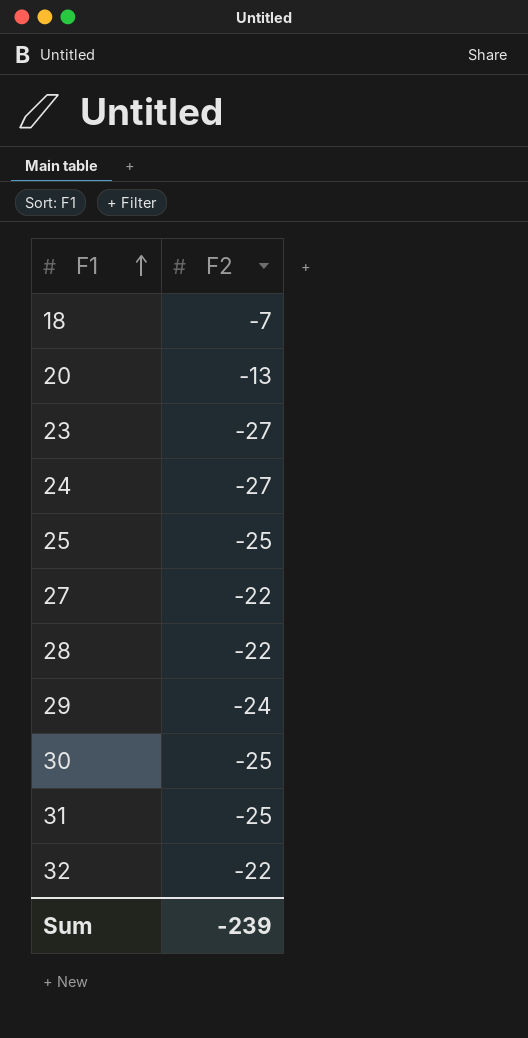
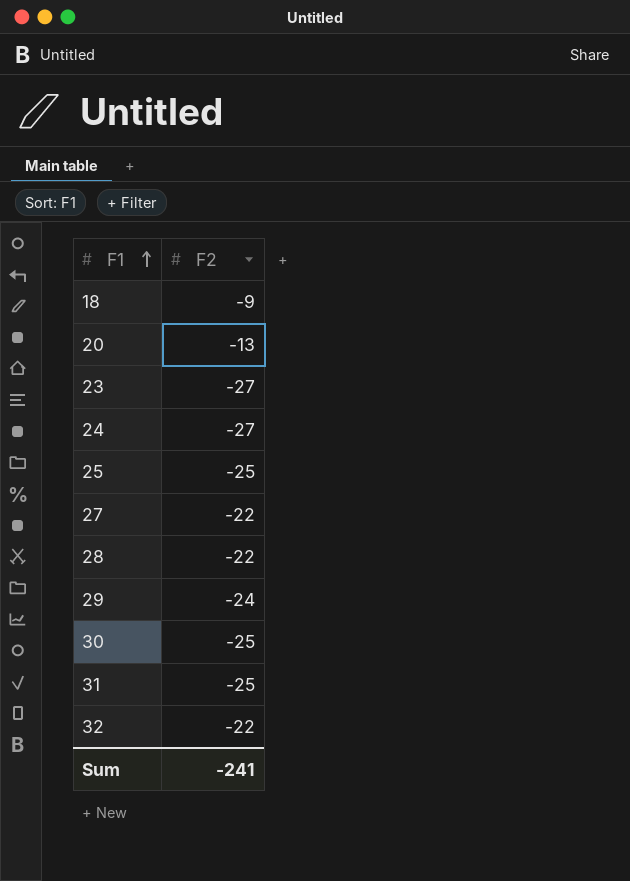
18 | F2: -7 -> -9
Sum | F2: -239 -> -241

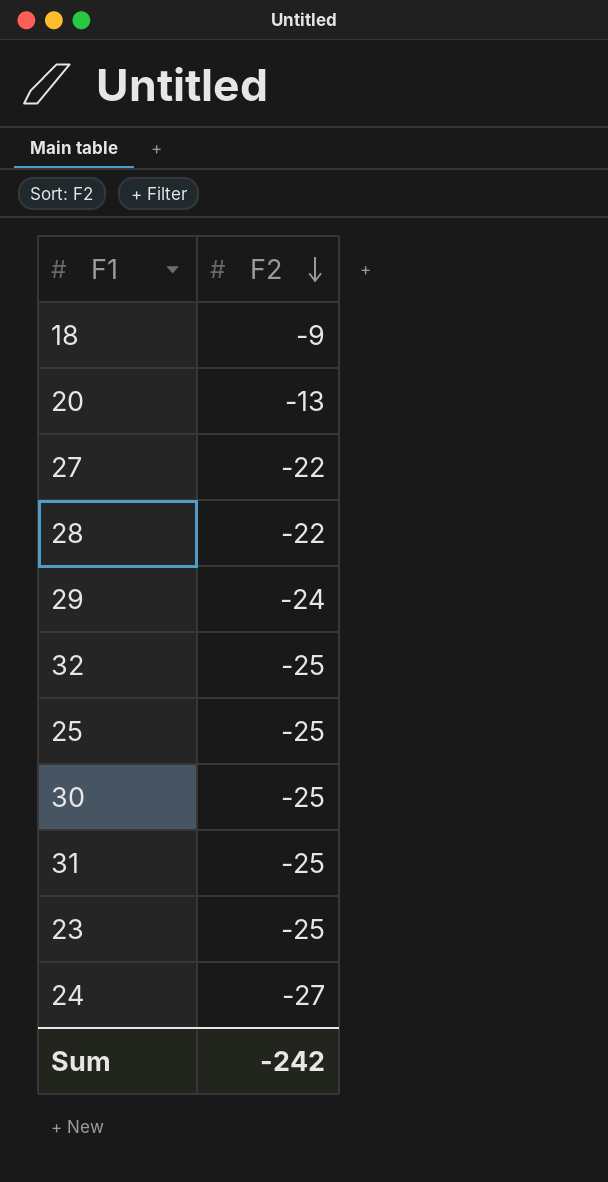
row order: F1 ascending -> F2 descending
32 | F2: -22 -> -25
23 | F2: -27 -> -25
Sum | F2: -241 -> -242

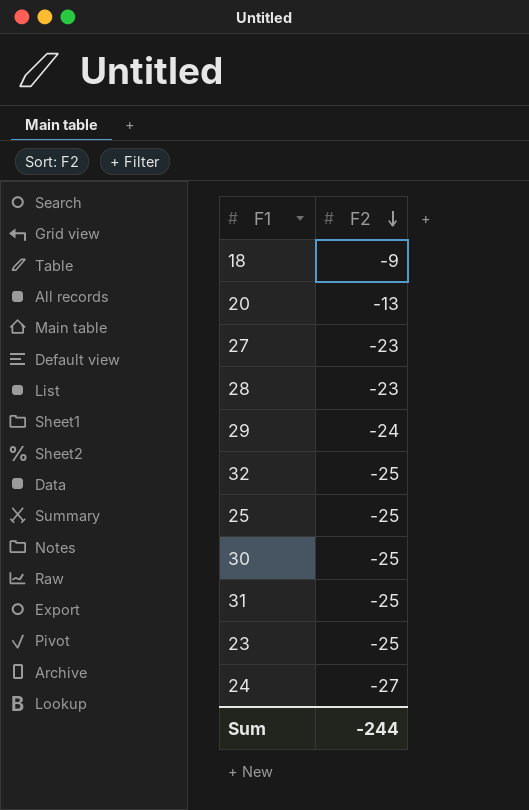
27 | F2: -22 -> -23
28 | F2: -22 -> -23
Sum | F2: -242 -> -244

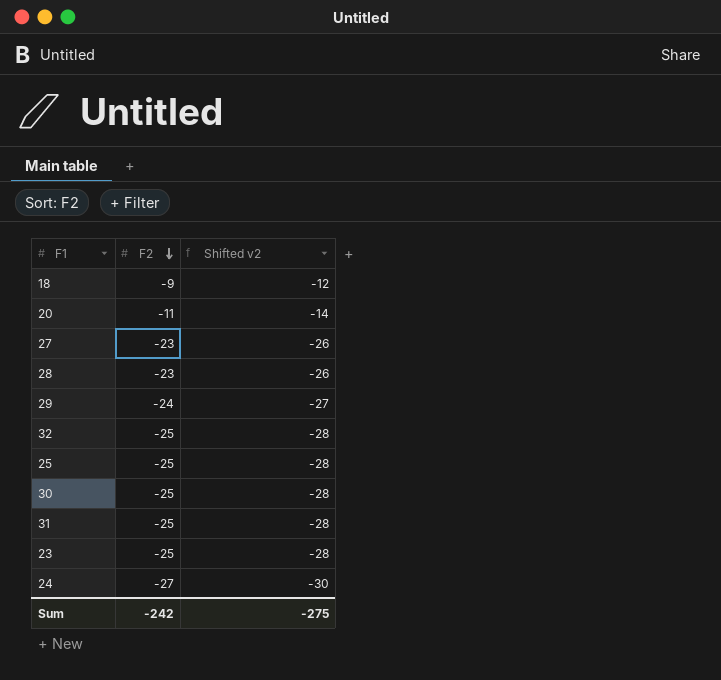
column Shifted v2 | formula: none -> [F2] - 3
20 | F2: -13 -> -11
Sum | F2: -244 -> -242

